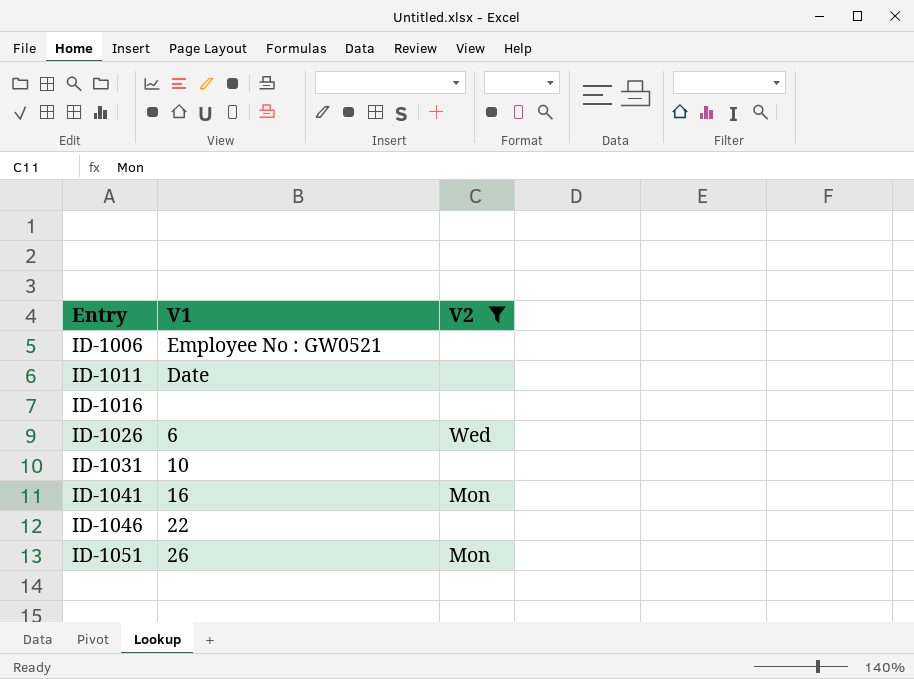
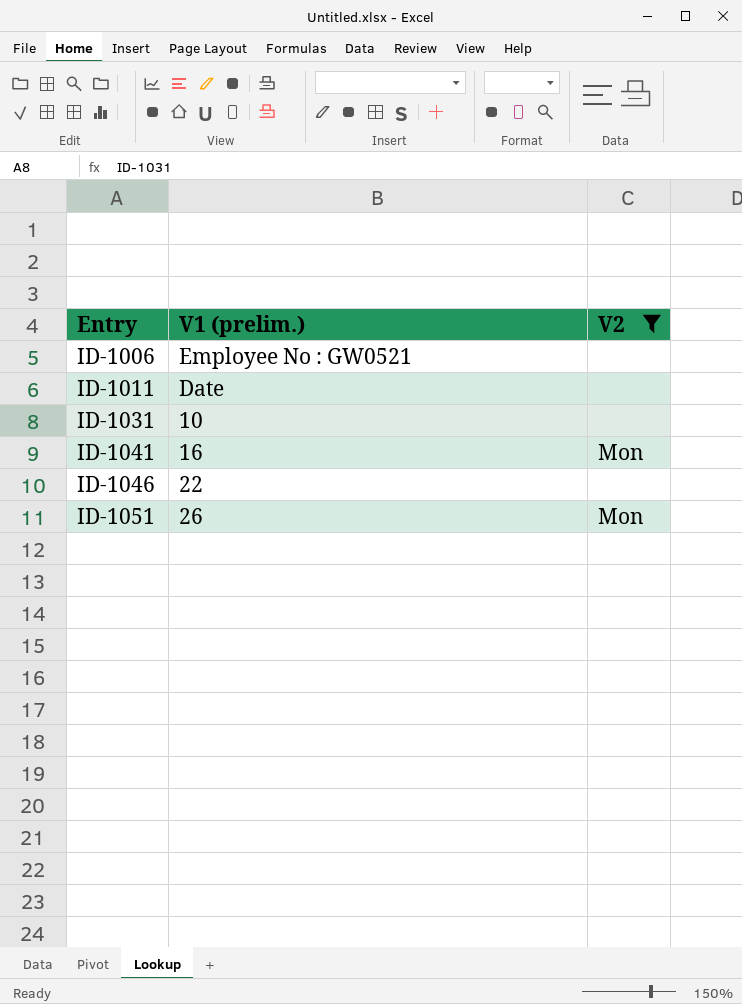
column name: V1 -> V1 (prelim.)
row ID-1016: none | none -> none
row ID-1026: 6 | Wed -> none

